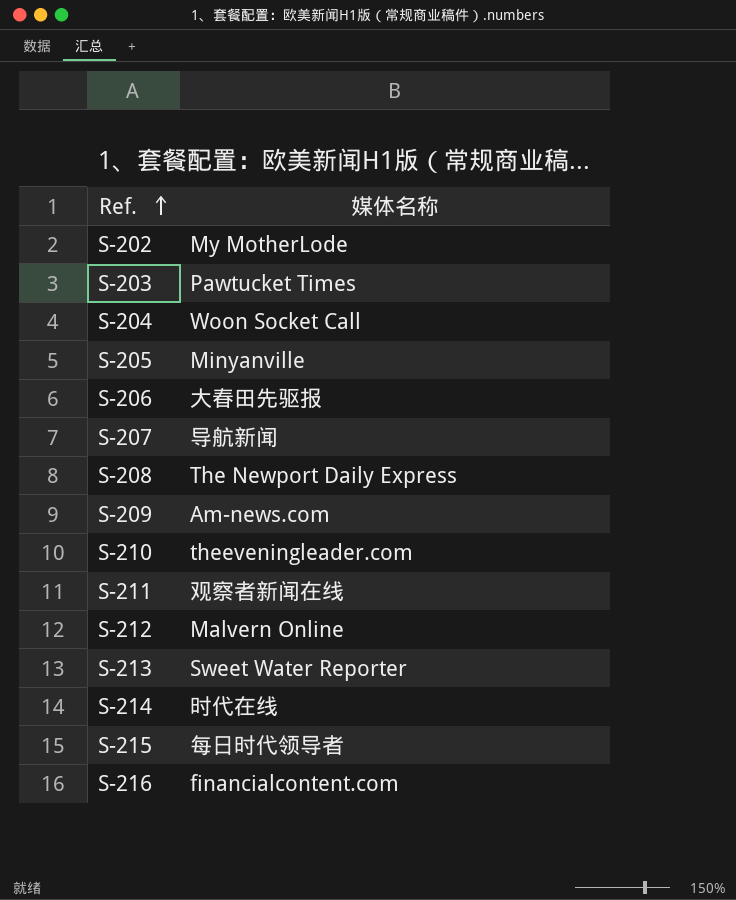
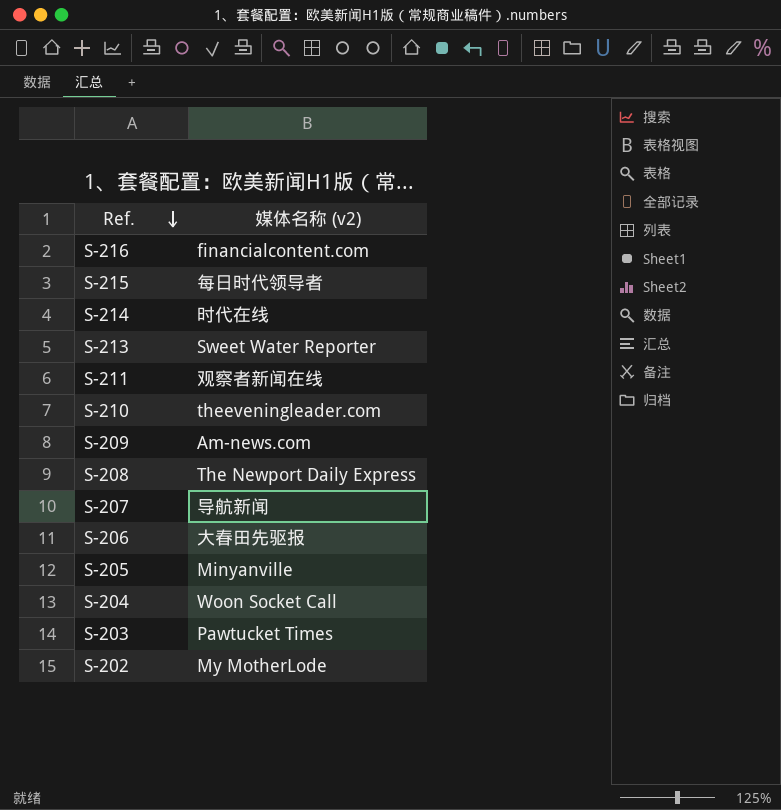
row order: Ref. ascending -> Ref. descending
column name: 媒体名称 -> 媒体名称 (v2)
row S-212: Malvern Online -> none

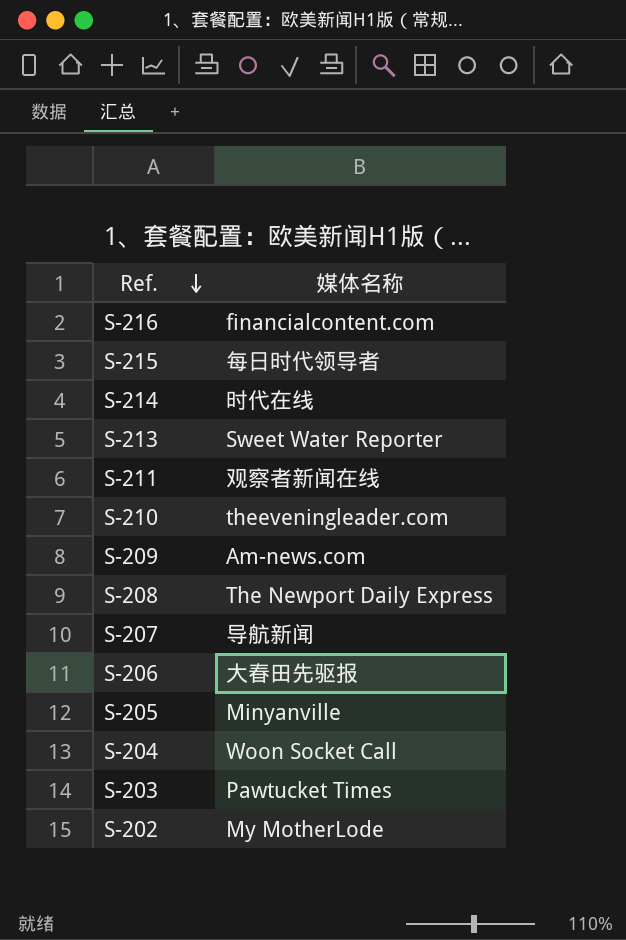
column name: 媒体名称 (v2) -> 媒体名称

